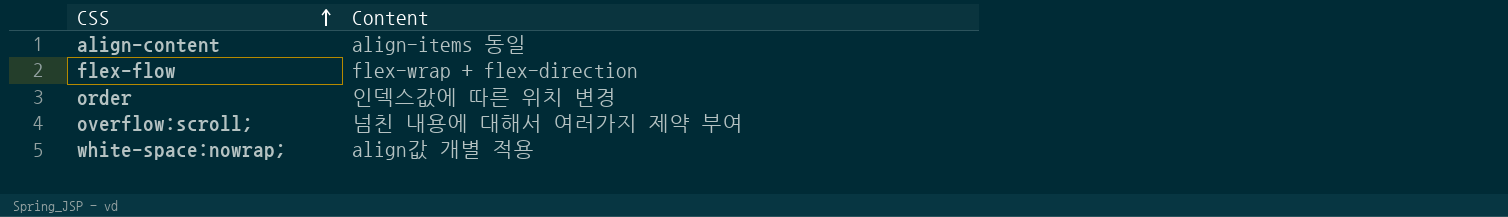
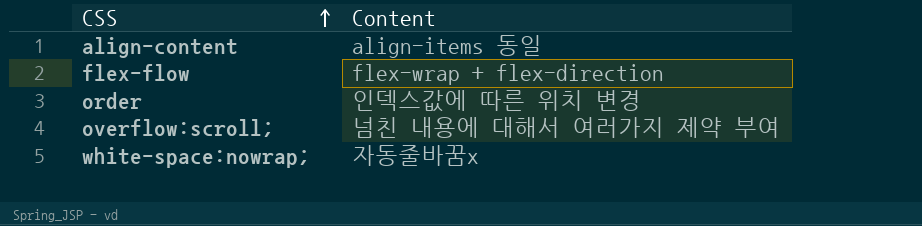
white-space:nowrap; | Content: align값 개별 적용 -> 자동줄바꿈x

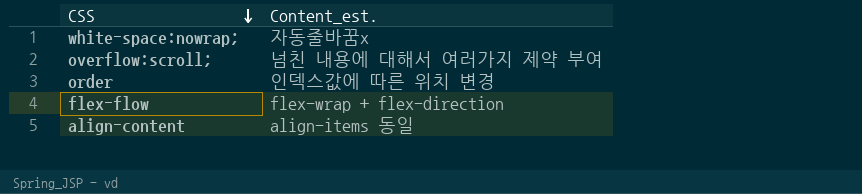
row order: CSS ascending -> CSS descending
column name: Content -> Content_est.

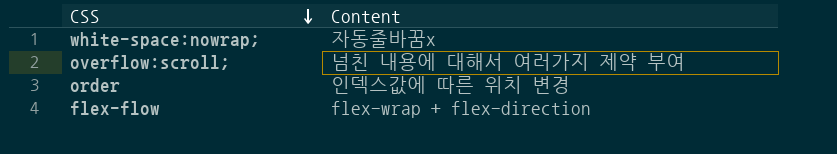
column name: Content_est. -> Content
row align-content: align-items 동일 -> none

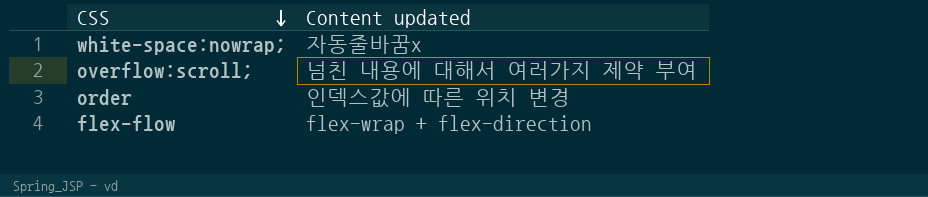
column name: Content -> Content updated

